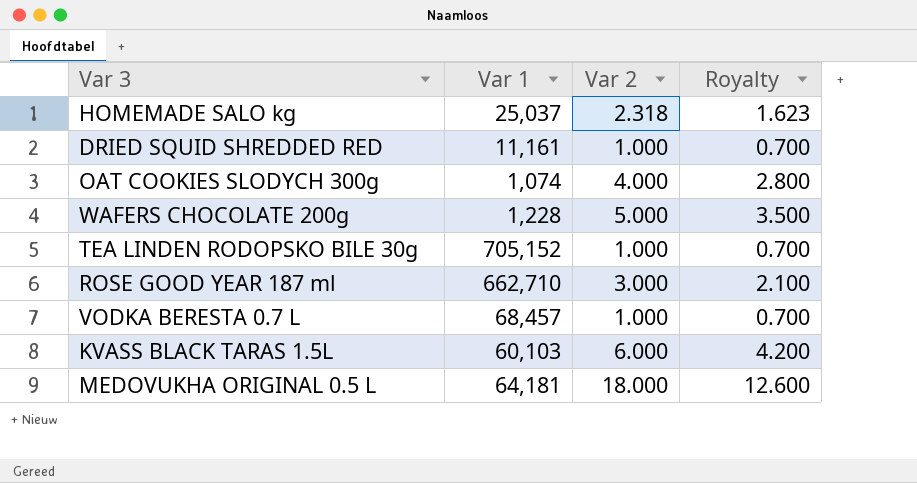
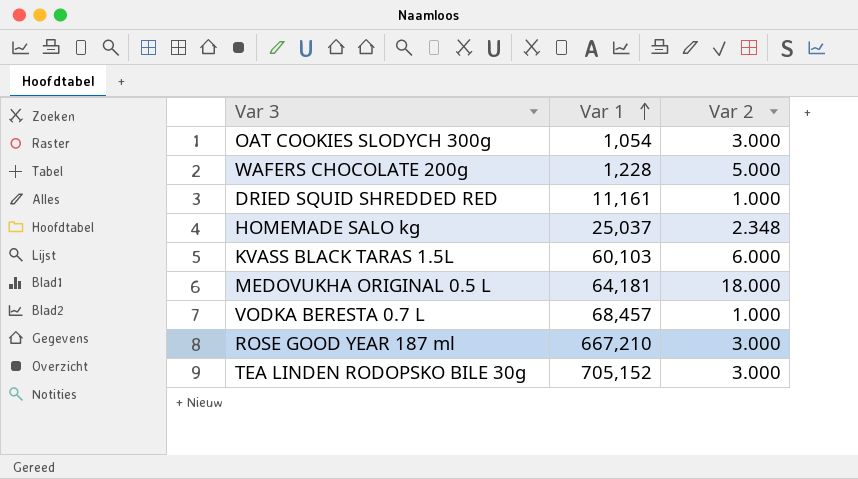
row order: none -> Var 1 ascending
column Royalty | formula: [Var 2] * 0.7 -> none
OAT COOKIES SLODYCH 300g | Var 1: 1,074 -> 1,054
OAT COOKIES SLODYCH 300g | Var 2: 4.000 -> 3.000
HOMEMADE SALO kg | Var 2: 2.318 -> 2.348
ROSE GOOD YEAR 187 ml | Var 1: 662,710 -> 667,210
TEA LINDEN RODOPSKO BILE 30g | Var 2: 1.000 -> 3.000

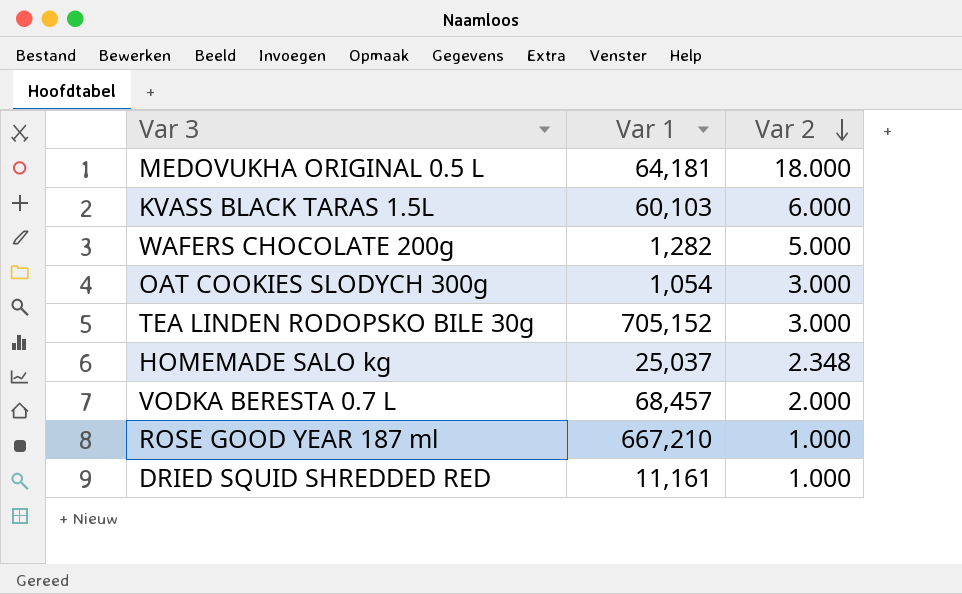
row order: Var 1 ascending -> Var 2 descending
WAFERS CHOCOLATE 200g | Var 1: 1,228 -> 1,282
VODKA BERESTA 0.7 L | Var 2: 1.000 -> 2.000
ROSE GOOD YEAR 187 ml | Var 2: 3.000 -> 1.000

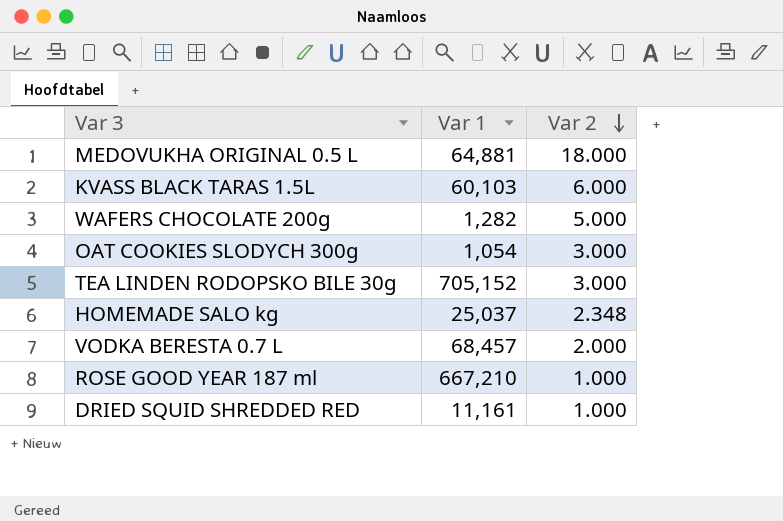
MEDOVUKHA ORIGINAL 0.5 L | Var 1: 64,181 -> 64,881

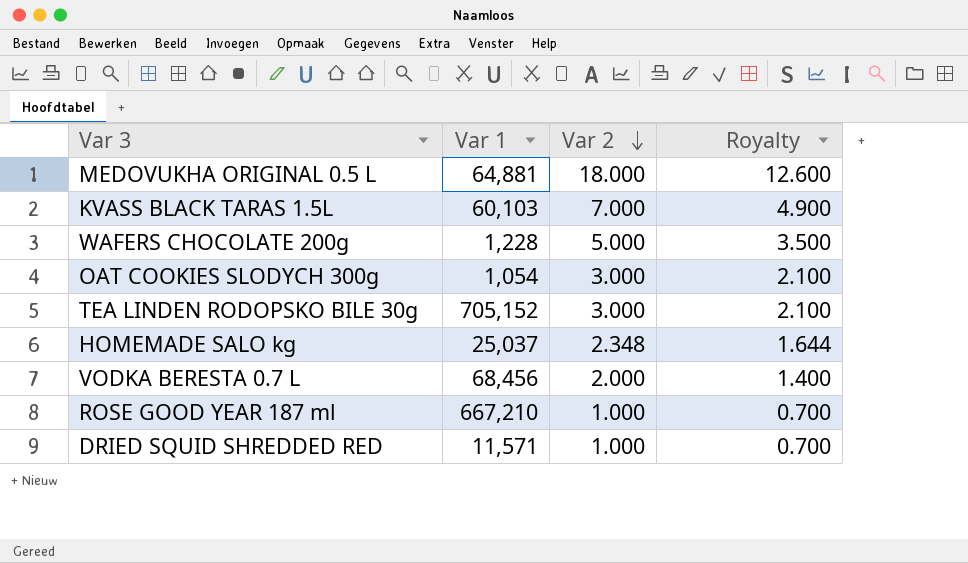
column Royalty | formula: none -> [Var 2] * 0.7
KVASS BLACK TARAS 1.5L | Var 2: 6.000 -> 7.000
WAFERS CHOCOLATE 200g | Var 1: 1,282 -> 1,228
VODKA BERESTA 0.7 L | Var 1: 68,457 -> 68,456
DRIED SQUID SHREDDED RED | Var 1: 11,161 -> 11,571

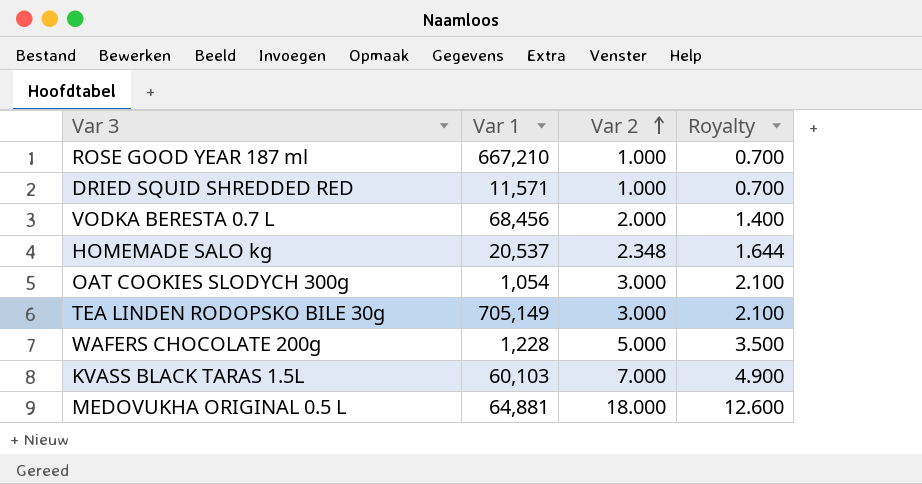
row order: Var 2 descending -> Var 2 ascending
HOMEMADE SALO kg | Var 1: 25,037 -> 20,537
TEA LINDEN RODOPSKO BILE 30g | Var 1: 705,152 -> 705,149

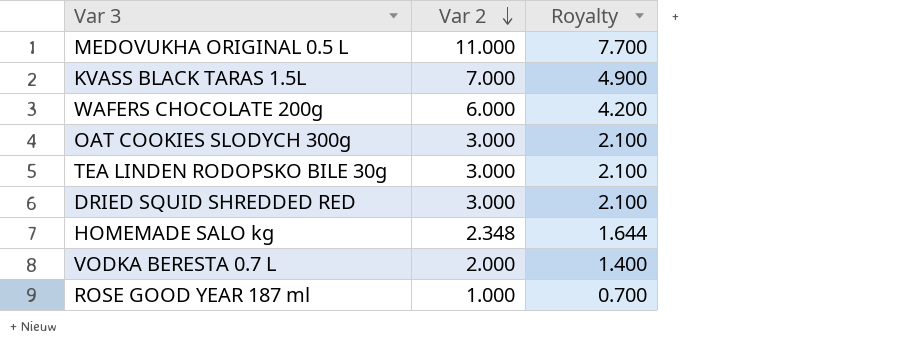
row order: Var 2 ascending -> Var 2 descending
column Var 1 | position: 2 -> none
MEDOVUKHA ORIGINAL 0.5 L | Var 2: 18.000 -> 11.000
MEDOVUKHA ORIGINAL 0.5 L | Royalty: 12.600 -> 7.700
WAFERS CHOCOLATE 200g | Var 2: 5.000 -> 6.000
WAFERS CHOCOLATE 200g | Royalty: 3.500 -> 4.200
DRIED SQUID SHREDDED RED | Var 2: 1.000 -> 3.000
DRIED SQUID SHREDDED RED | Royalty: 0.700 -> 2.100

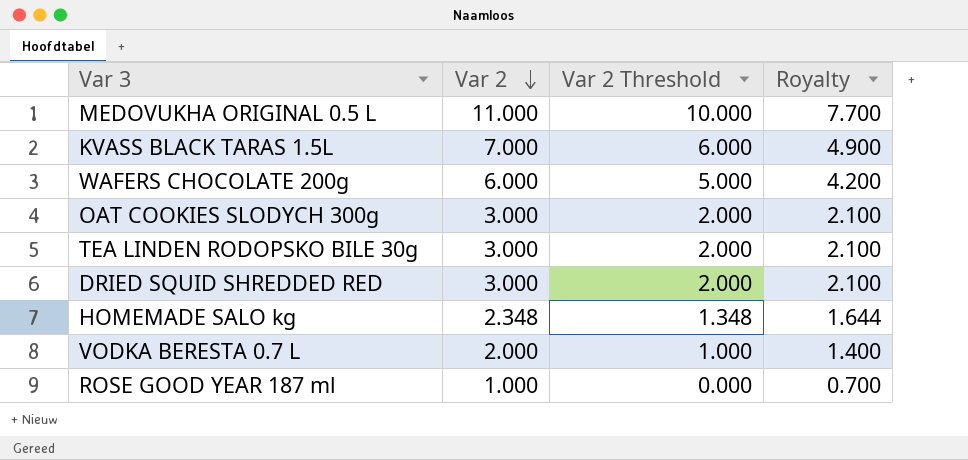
column Var 2 Threshold | formula: none -> [Var 2] - 1

